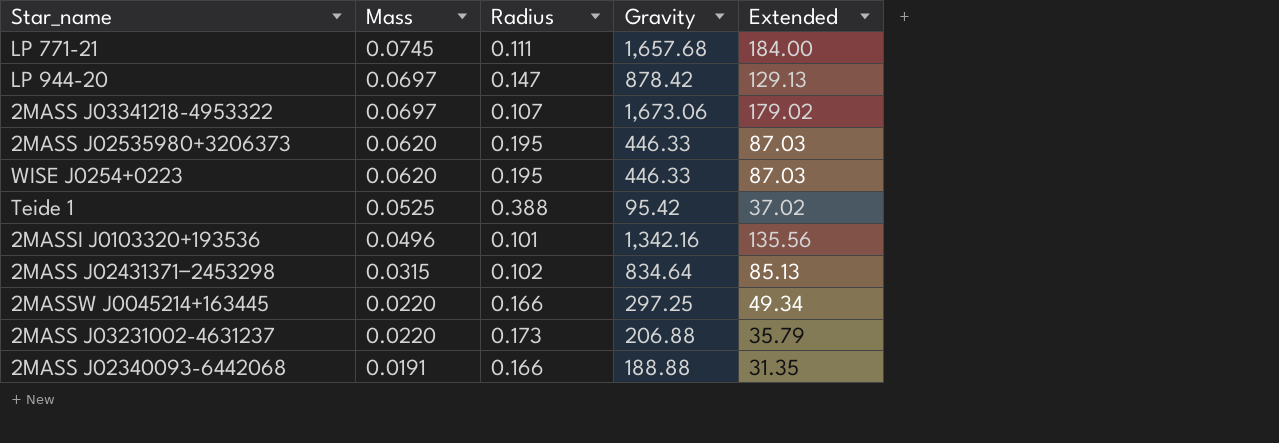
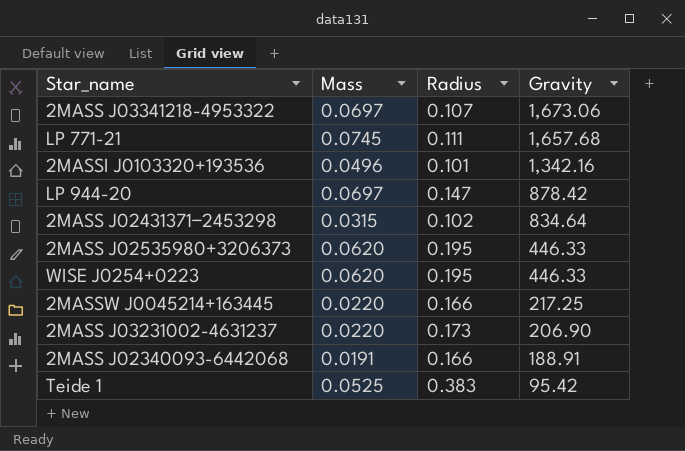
row order: Mass descending -> Gravity descending
column Extended | formula: [Radius] * [Gravity] -> none
2MASSW J0045214+163445 | Gravity: 297.25 -> 217.25
2MASS J03231002-4631237 | Gravity: 206.88 -> 206.90
2MASS J02340093-6442068 | Gravity: 188.88 -> 188.91
Teide 1 | Radius: 0.388 -> 0.383

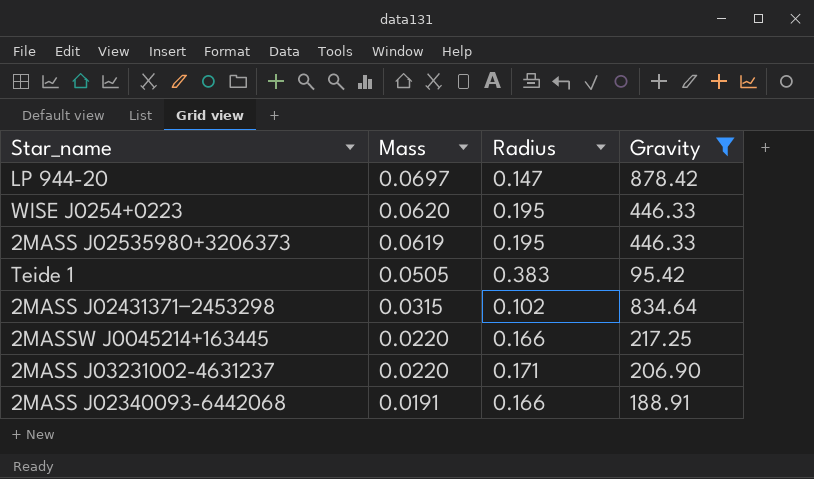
filter: none -> Gravity <= 878.42
row order: Gravity descending -> Mass descending
2MASS J02535980+3206373 | Mass: 0.0620 -> 0.0619
Teide 1 | Mass: 0.0525 -> 0.0505
2MASS J03231002-4631237 | Radius: 0.173 -> 0.171

